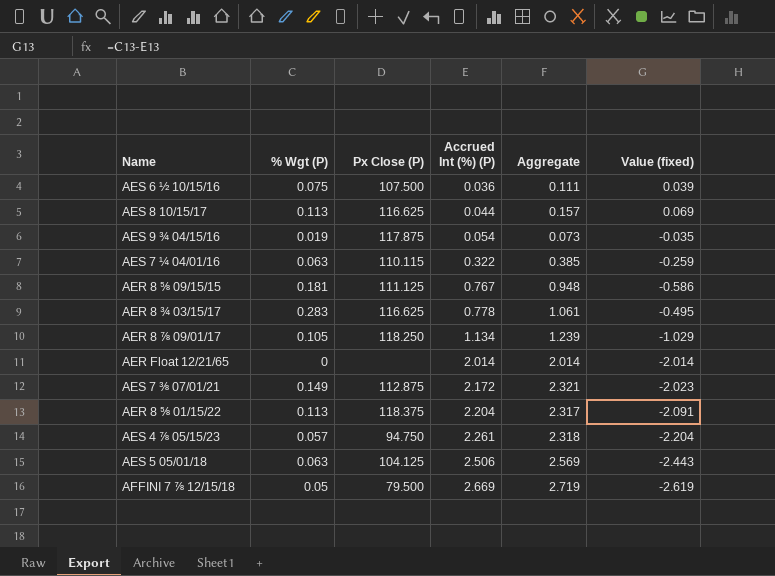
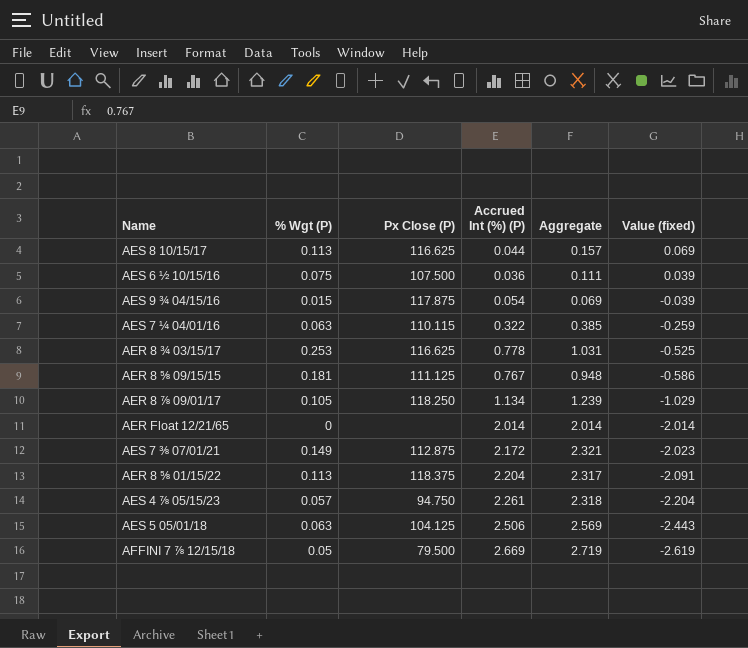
row order: Accrued Int (%) (P) ascending -> Value (fixed) descending
AES 9 ¾ 04/15/16 | % Wgt (P): 0.019 -> 0.015
AES 9 ¾ 04/15/16 | Aggregate: 0.073 -> 0.069
AES 9 ¾ 04/15/16 | Value (fixed): -0.035 -> -0.039
AER 8 ¾ 03/15/17 | % Wgt (P): 0.283 -> 0.253
AER 8 ¾ 03/15/17 | Aggregate: 1.061 -> 1.031
AER 8 ¾ 03/15/17 | Value (fixed): -0.495 -> -0.525

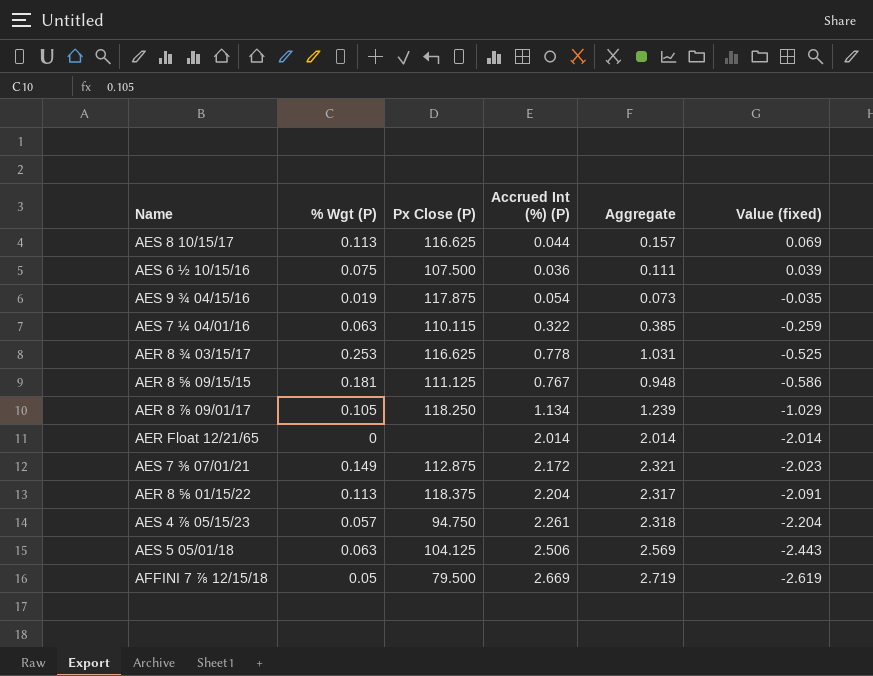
AES 9 ¾ 04/15/16 | % Wgt (P): 0.015 -> 0.019
AES 9 ¾ 04/15/16 | Aggregate: 0.069 -> 0.073
AES 9 ¾ 04/15/16 | Value (fixed): -0.039 -> -0.035

